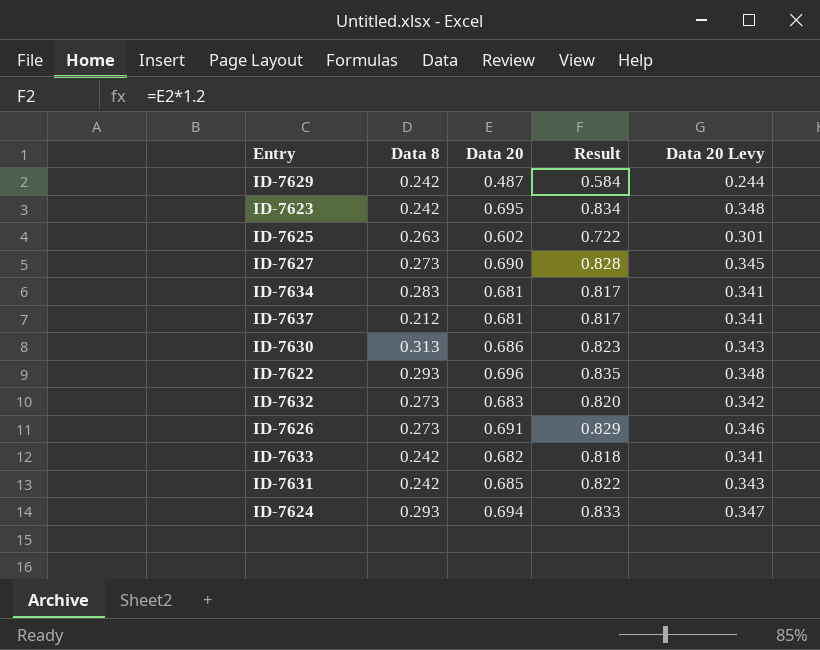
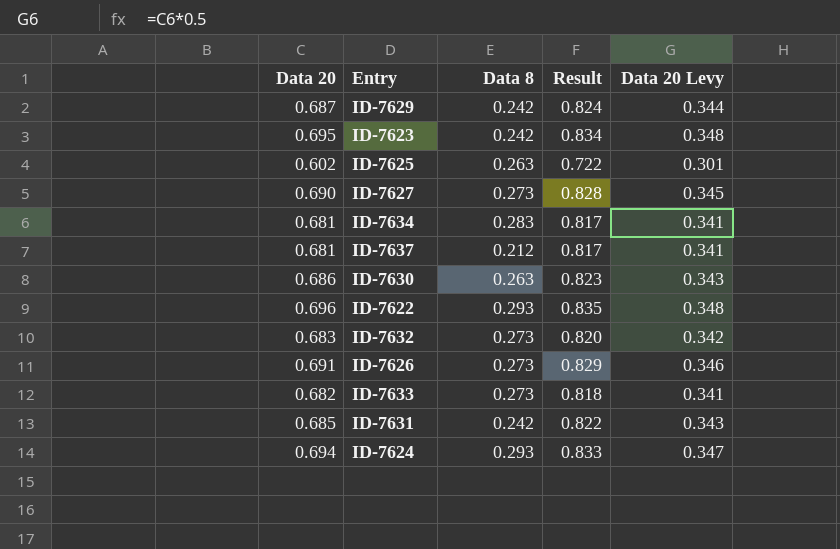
column Data 20 | position: 3 -> 1
ID-7629 | Data 20: 0.487 -> 0.687
ID-7629 | Result: 0.584 -> 0.824
ID-7629 | Data 20 Levy: 0.244 -> 0.344
ID-7630 | Data 8: 0.313 -> 0.263
ID-7633 | Data 8: 0.242 -> 0.273

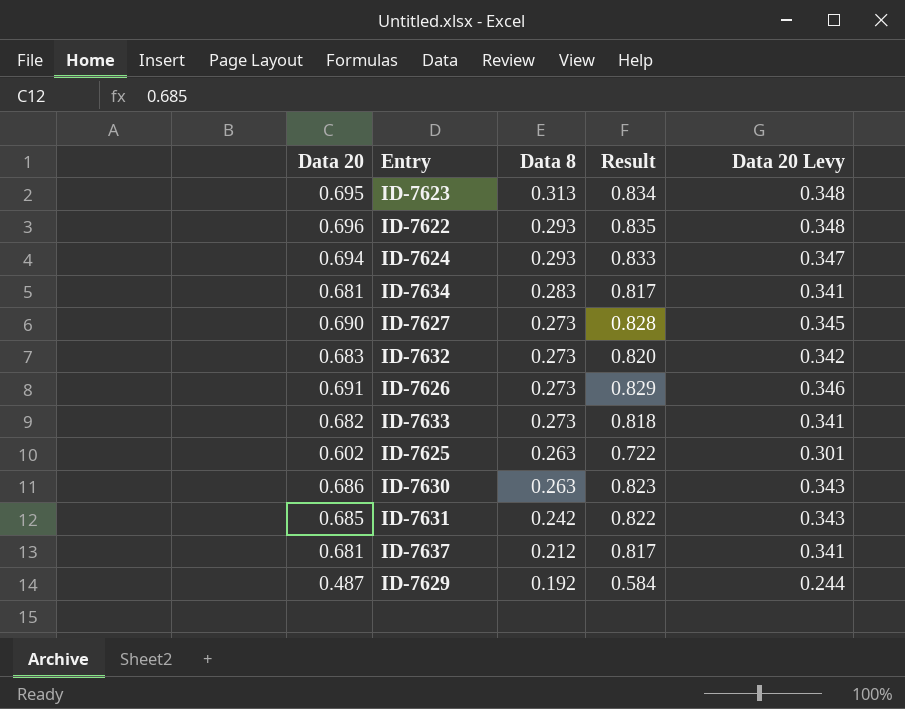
row order: none -> Data 8 descending
ID-7623 | Data 8: 0.242 -> 0.313
ID-7629 | Data 20: 0.687 -> 0.487
ID-7629 | Data 8: 0.242 -> 0.192
ID-7629 | Result: 0.824 -> 0.584
ID-7629 | Data 20 Levy: 0.344 -> 0.244

